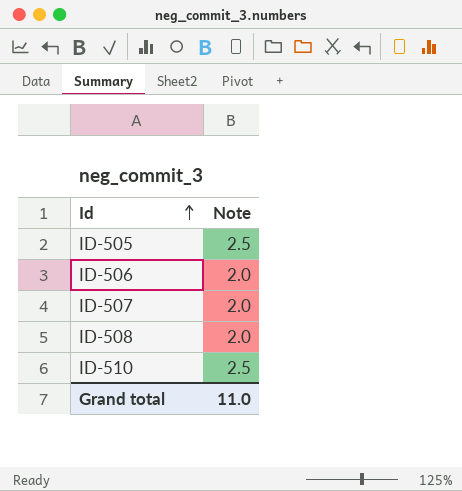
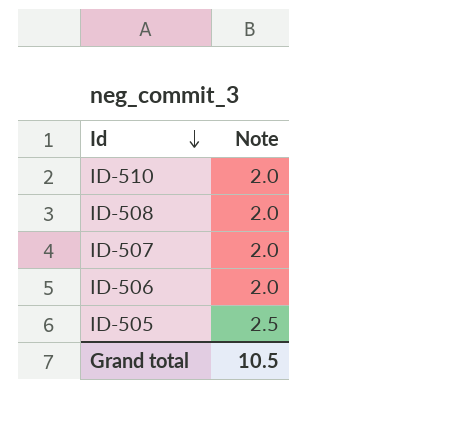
row order: Id ascending -> Id descending
ID-510 | Note: 2.5 -> 2.0
Grand total | Note: 11.0 -> 10.5

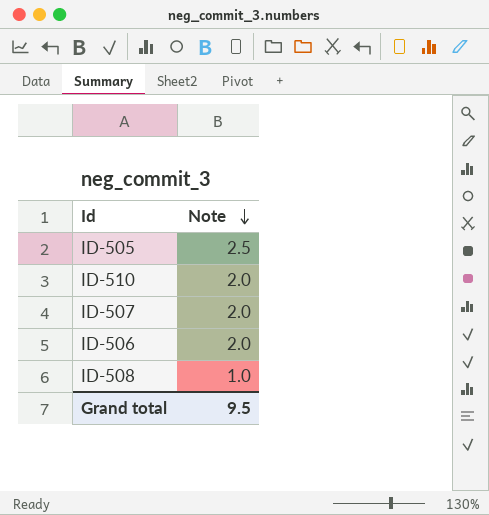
row order: Id descending -> Note descending
ID-508 | Note: 2.0 -> 1.0
Grand total | Note: 10.5 -> 9.5

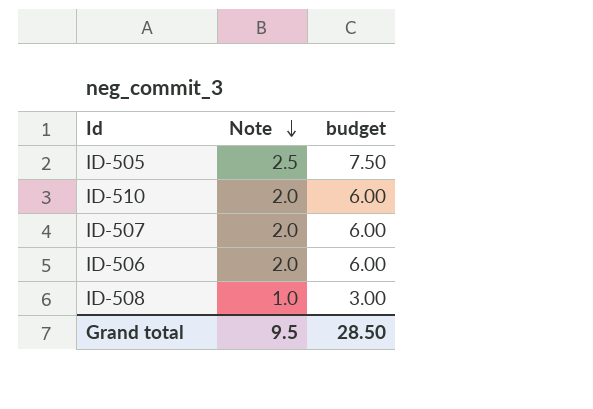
column budget | formula: none -> [Note] * 3

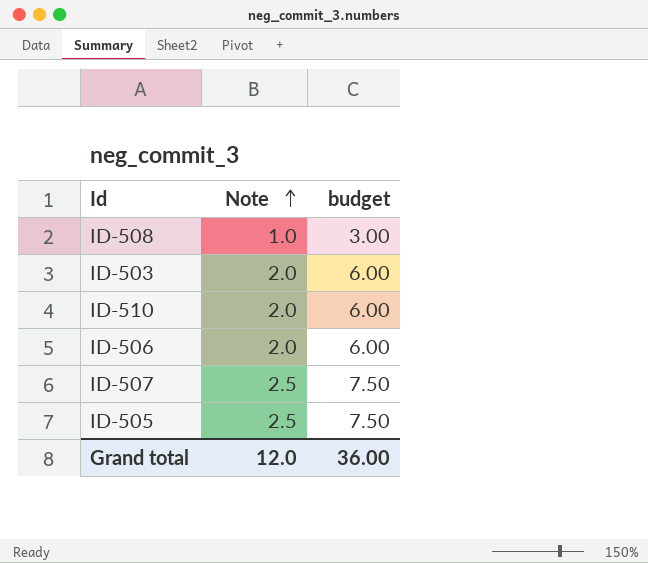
row order: Note descending -> Note ascending
row ID-503: none -> 2.0 | 6.00
ID-507 | Note: 2.0 -> 2.5
ID-507 | budget: 6.00 -> 7.50
Grand total | Note: 9.5 -> 12.0
Grand total | budget: 28.50 -> 36.00

